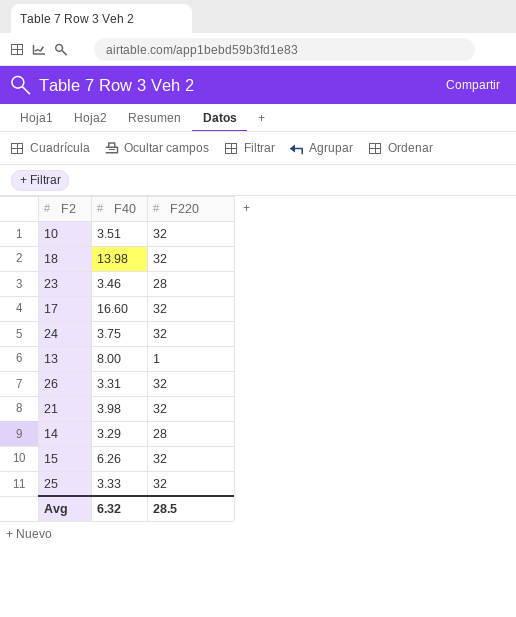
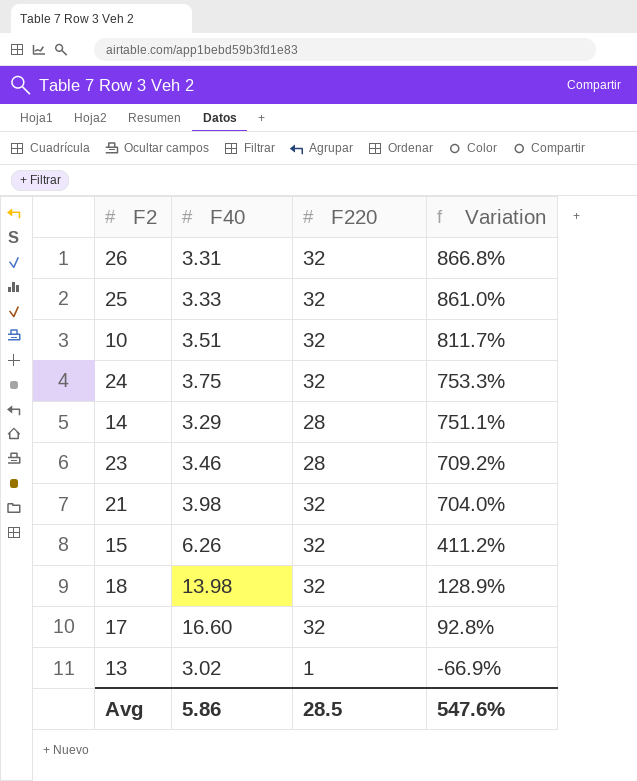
row order: none -> Variation descending
column Variation | formula: none -> ([F220] - [F40]) / [F40]
13 | F40: 8.00 -> 3.02
Avg | F40: 6.32 -> 5.86

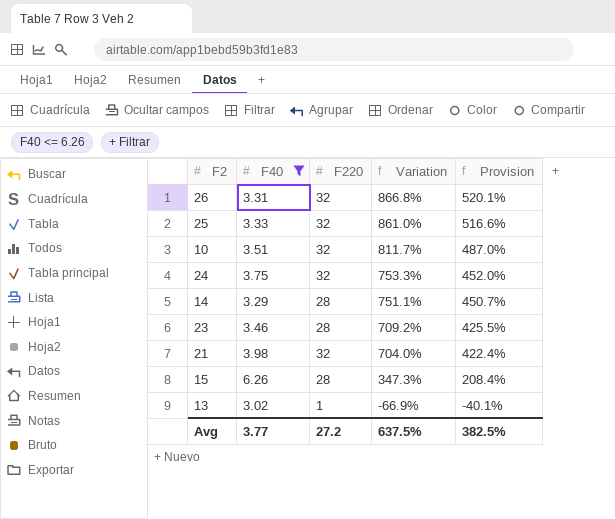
filter: none -> F40 <= 6.26
column Provision | formula: none -> [Variation] * 0.6
15 | F220: 32 -> 28
15 | Variation: 411.2% -> 347.3%
Avg | F40: 5.86 -> 3.77
Avg | F220: 28.5 -> 27.2
Avg | Variation: 547.6% -> 637.5%

